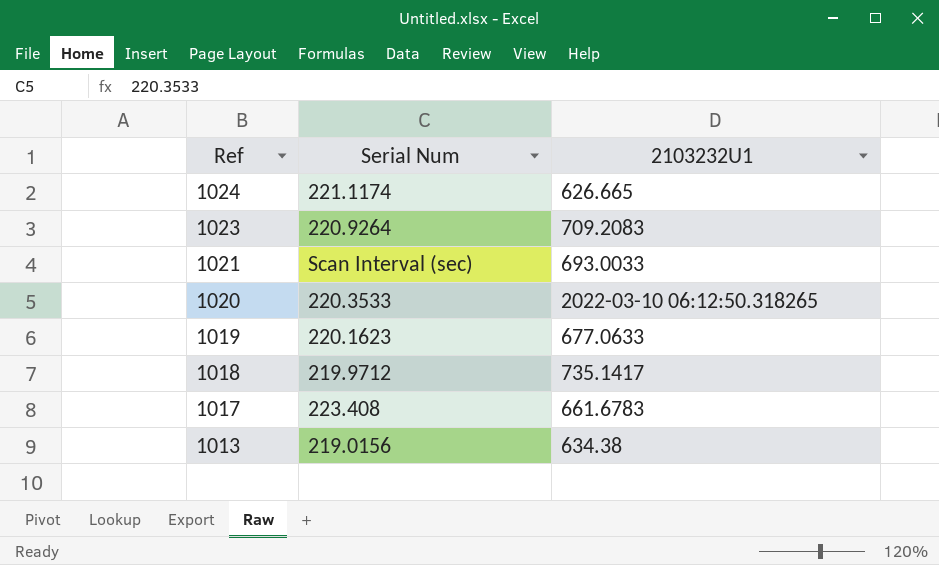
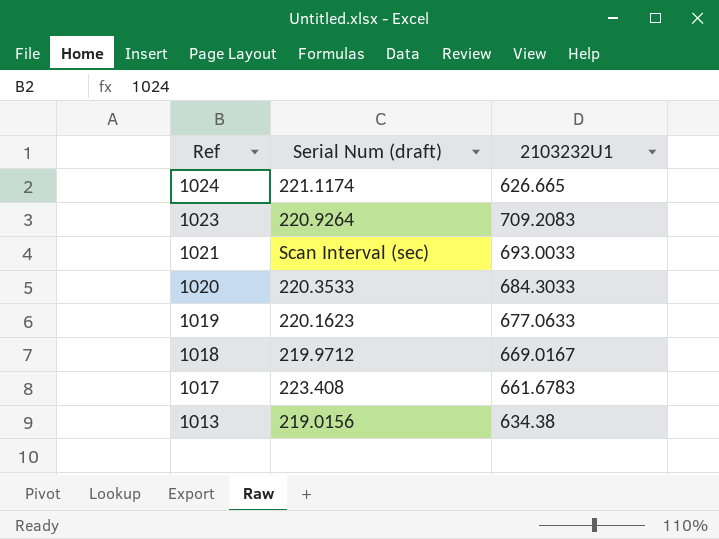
column name: Serial Num -> Serial Num (draft)
1020 | 2103232U1: 2022-03-10 06:12:50.318265 -> 684.3033
1018 | 2103232U1: 735.1417 -> 669.0167

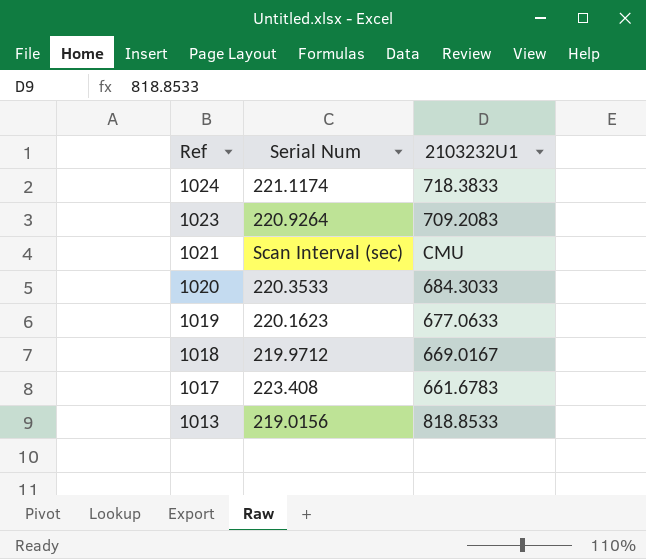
column name: Serial Num (draft) -> Serial Num
1024 | 2103232U1: 626.665 -> 718.3833
1021 | 2103232U1: 693.0033 -> CMU
1013 | 2103232U1: 634.38 -> 818.8533

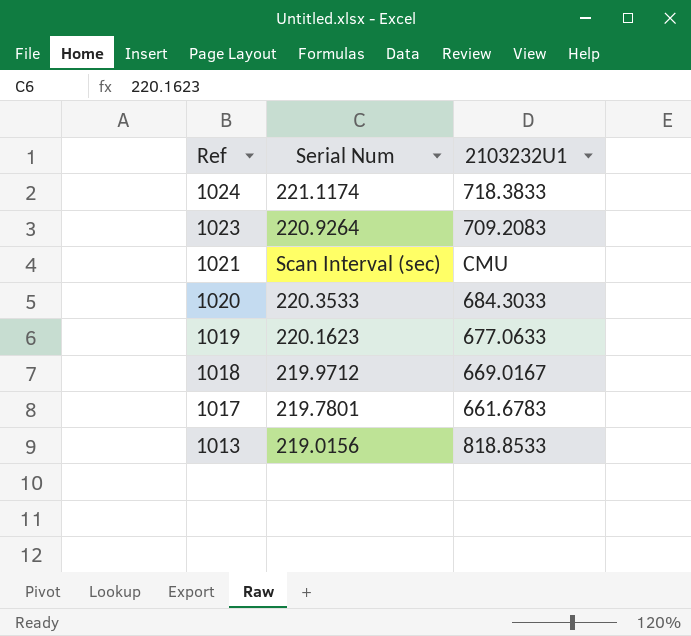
1017 | Serial Num: 223.408 -> 219.7801

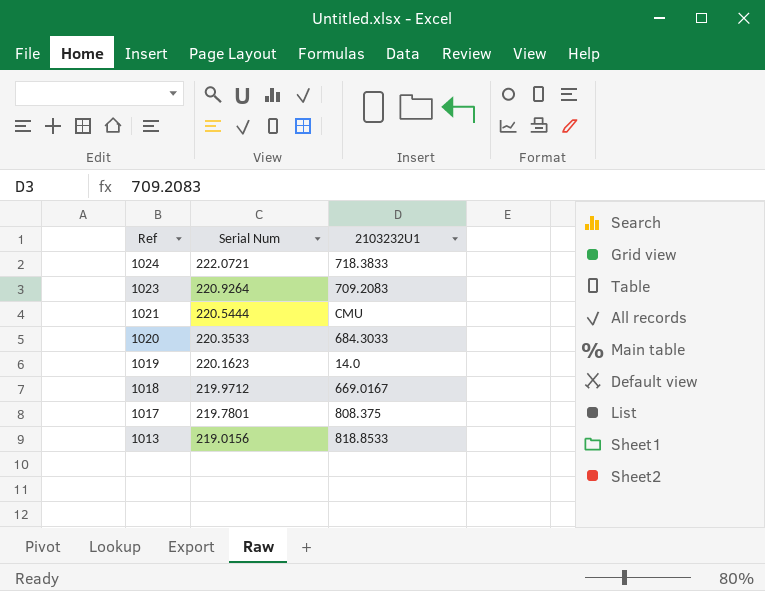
1024 | Serial Num: 221.1174 -> 222.0721
1021 | Serial Num: Scan Interval (sec) -> 220.5444
1019 | 2103232U1: 677.0633 -> 14.0
1017 | 2103232U1: 661.6783 -> 808.375

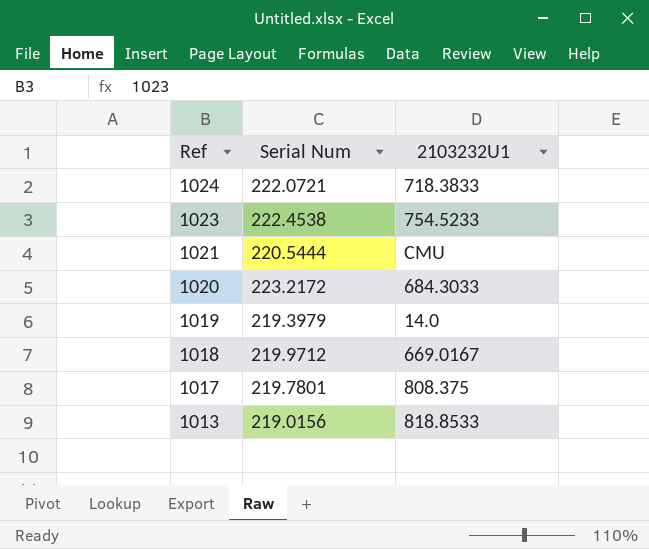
1023 | Serial Num: 220.9264 -> 222.4538
1023 | 2103232U1: 709.2083 -> 754.5233
1020 | Serial Num: 220.3533 -> 223.2172
1019 | Serial Num: 220.1623 -> 219.3979

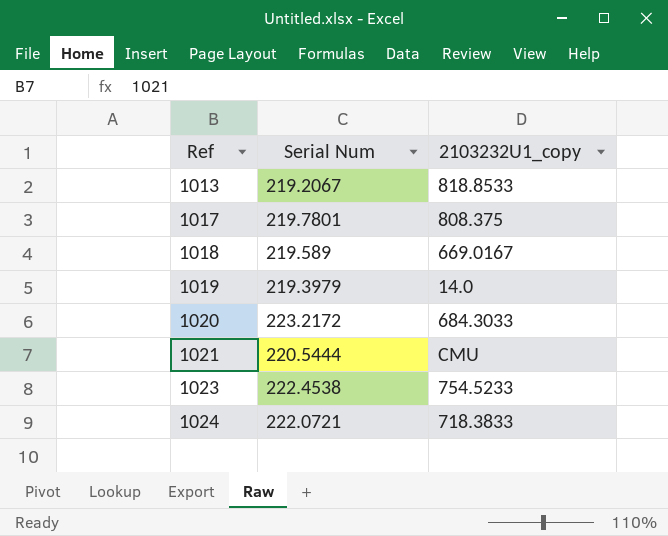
row order: Ref descending -> Ref ascending
column name: 2103232U1 -> 2103232U1_copy
1013 | Serial Num: 219.0156 -> 219.2067
1018 | Serial Num: 219.9712 -> 219.589

